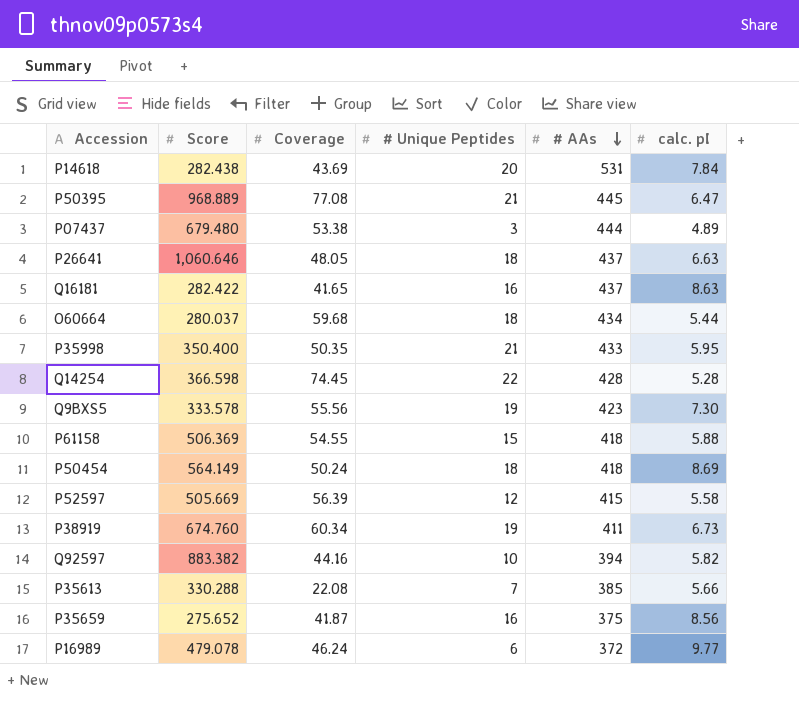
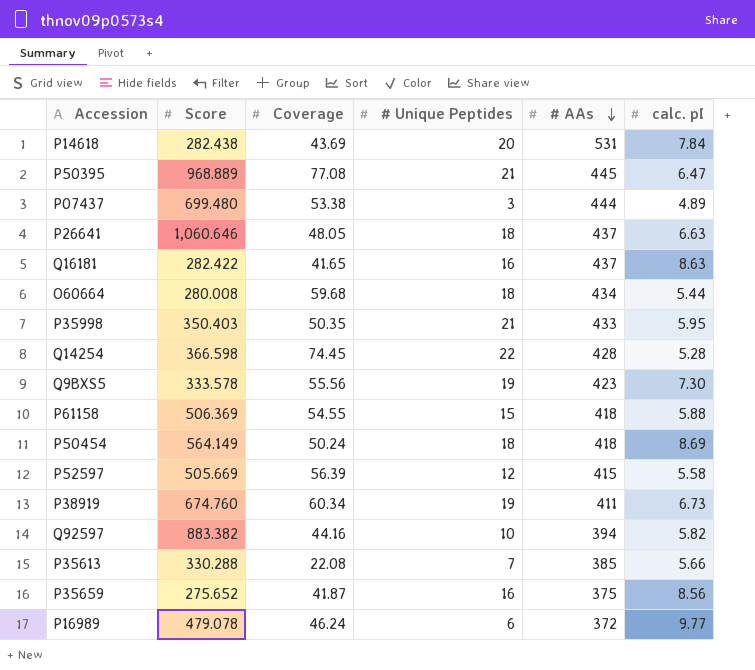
P07437 | Score: 679.480 -> 699.480
O60664 | Score: 280.037 -> 280.008
P35998 | Score: 350.400 -> 350.403

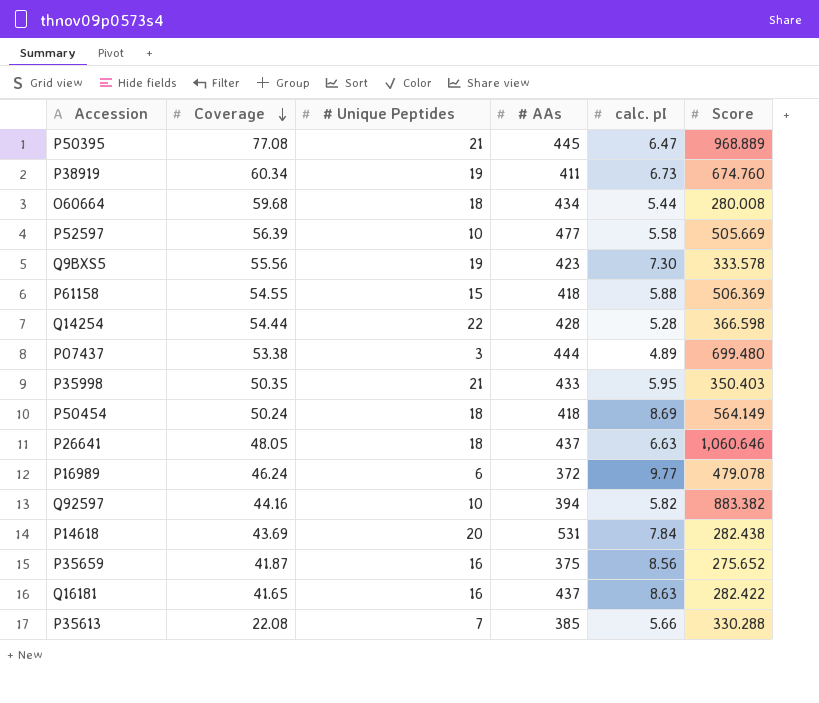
row order: # AAs descending -> Coverage descending
column Score | position: 2 -> 6
P52597 | # Unique Peptides: 12 -> 10
P52597 | # AAs: 415 -> 477
Q14254 | Coverage: 74.45 -> 54.44

